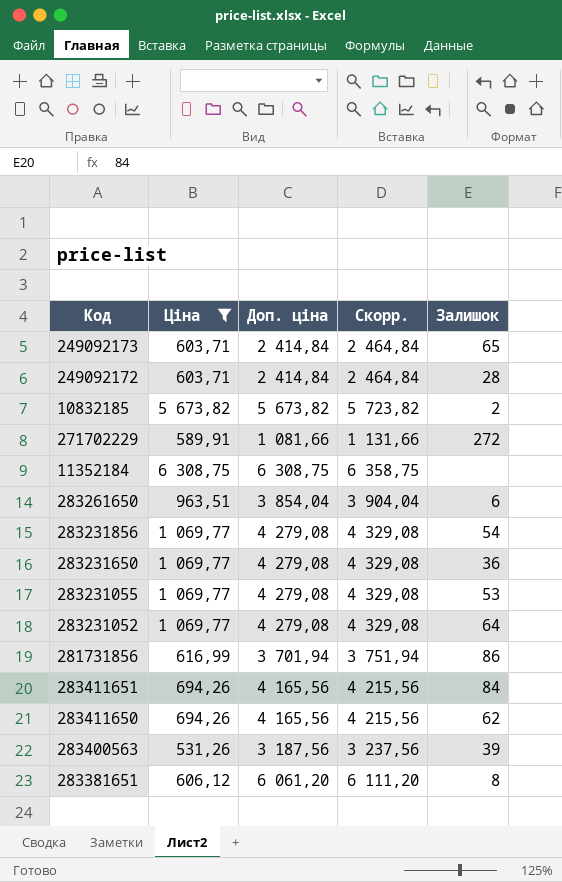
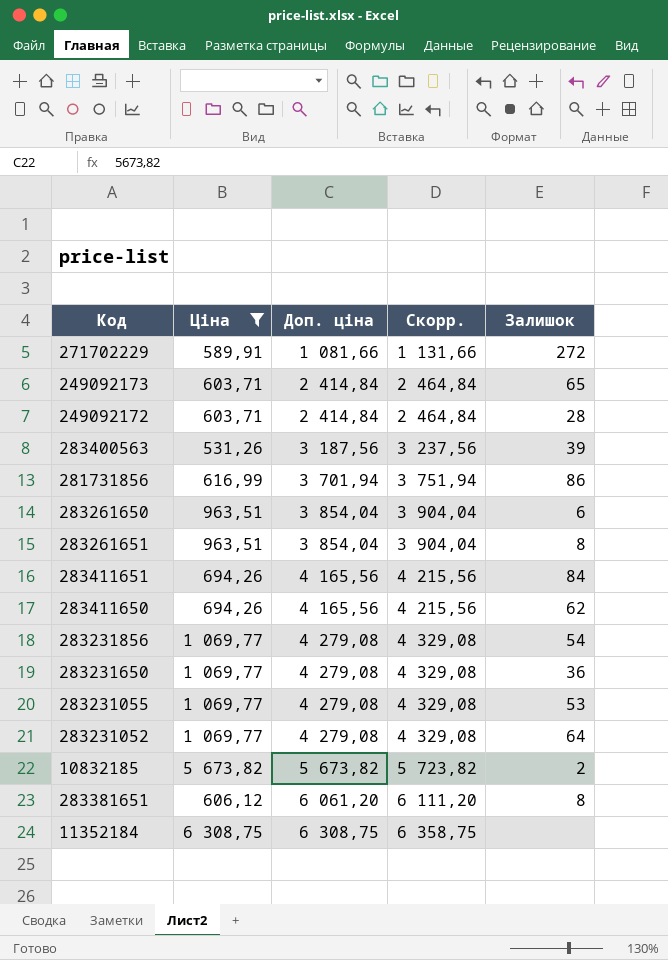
row order: none -> Доп. ціна ascending
row 283261651: none -> 963,51 | 3 854,04 | 3 904,04 | 8

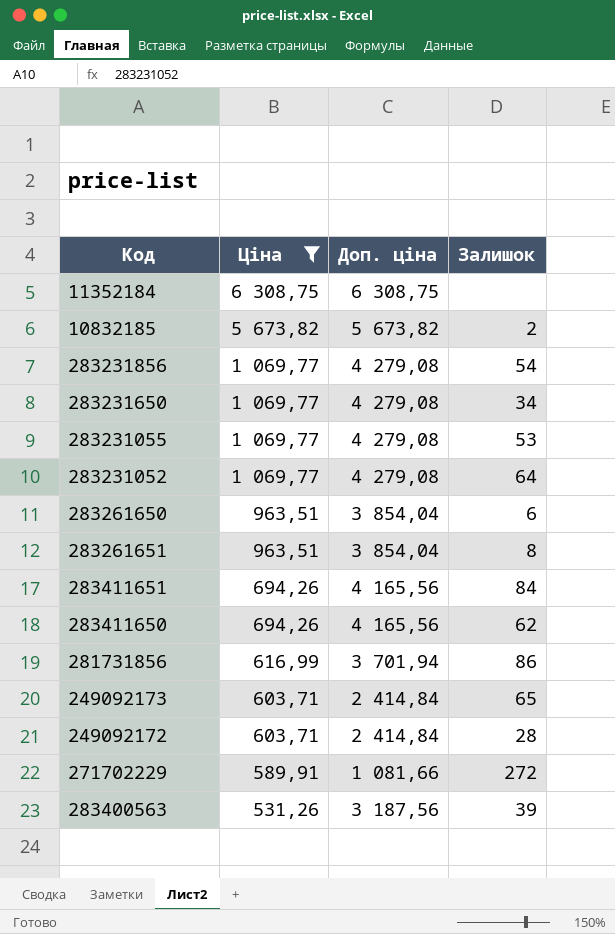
row order: Доп. ціна ascending -> Ціна descending
column Скорр. | formula: [Доп. ціна] + 50 -> none
row 283381651: 606,12 | 6 061,20 | 6 111,20 | 8 -> none
283231650 | Залишок: 36 -> 34

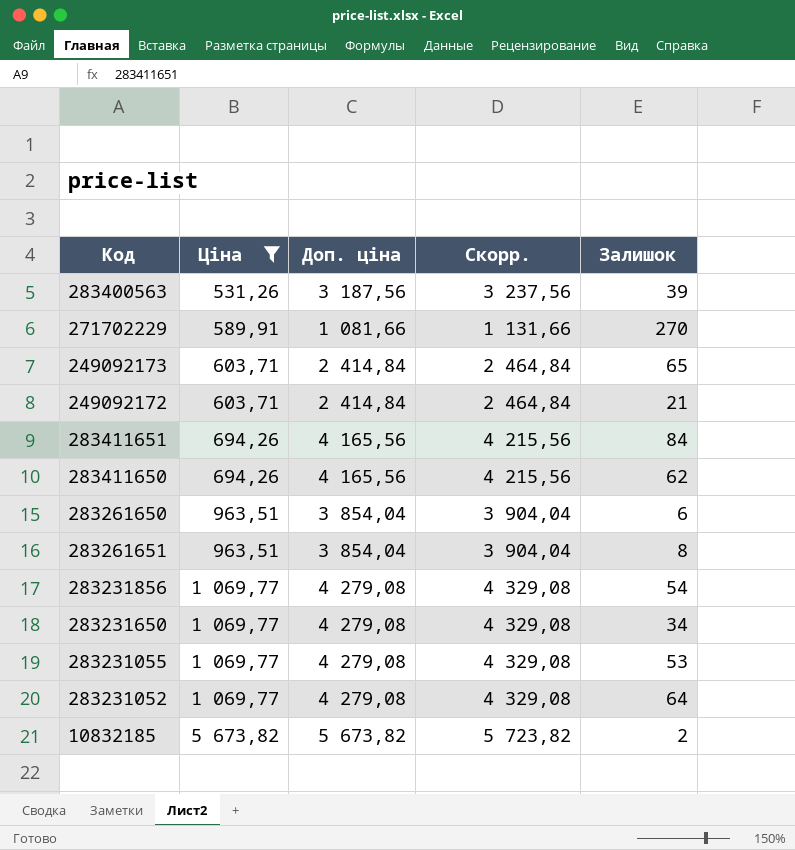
row order: Ціна descending -> Ціна ascending
column Скорр. | formula: none -> [Доп. ціна] + 50
row 11352184: 6 308,75 | 6 308,75 | none -> none
row 281731856: 616,99 | 3 701,94 | 86 -> none
271702229 | Залишок: 272 -> 270
249092172 | Залишок: 28 -> 21

